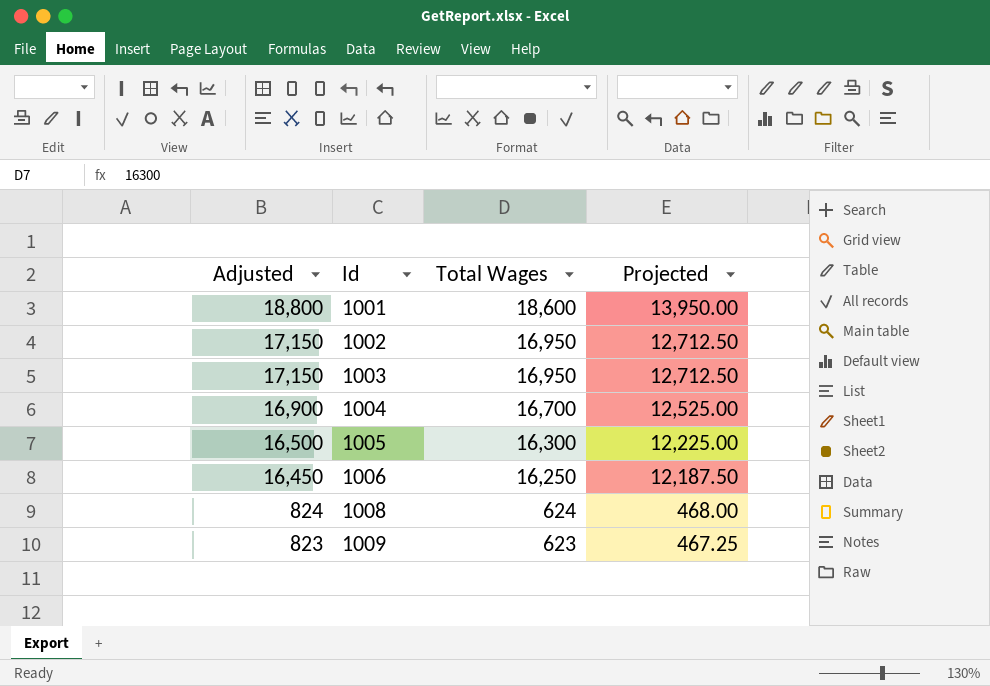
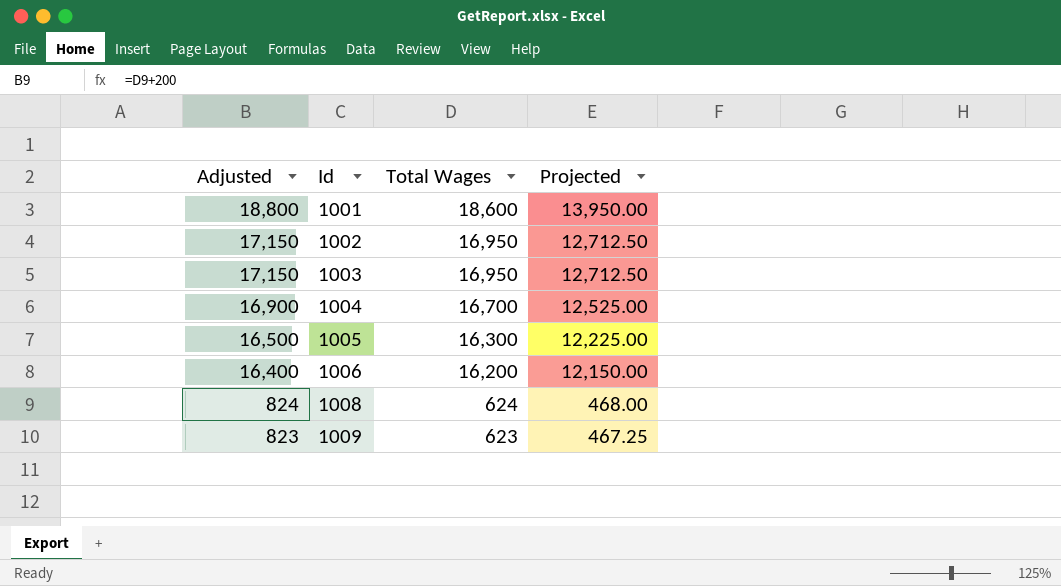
1006 | Adjusted: 16,450 -> 16,400
1006 | Total Wages: 16,250 -> 16,200
1006 | Projected: 12,187.50 -> 12,150.00

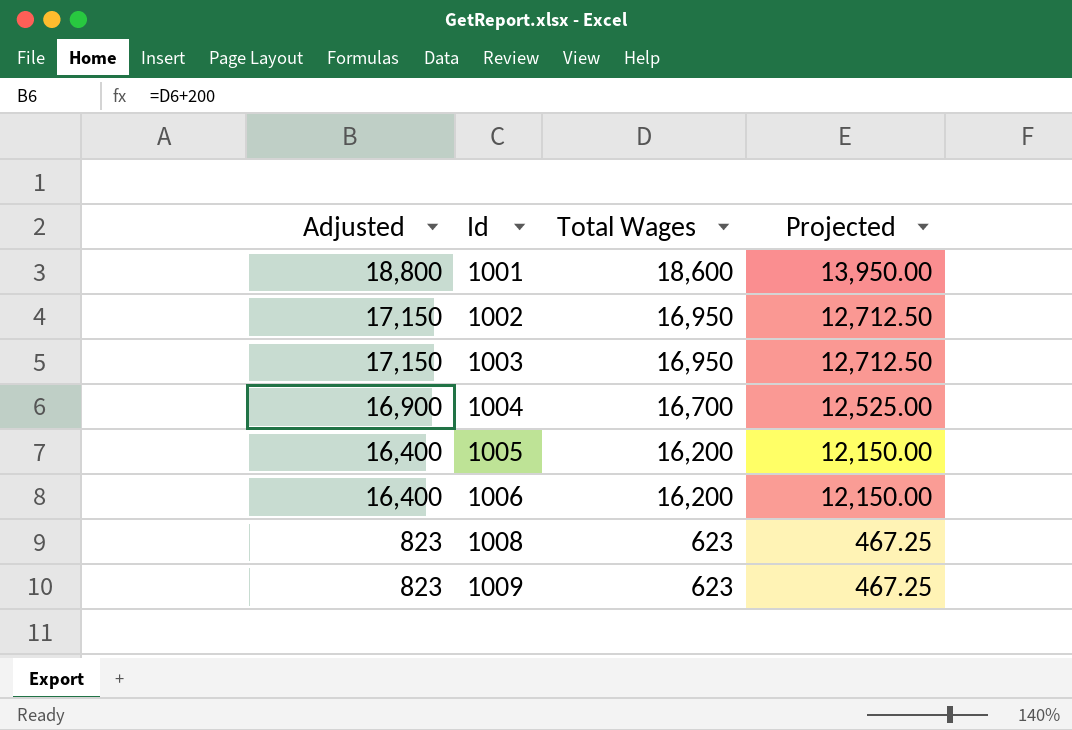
1005 | Adjusted: 16,500 -> 16,400
1005 | Total Wages: 16,300 -> 16,200
1005 | Projected: 12,225.00 -> 12,150.00
1008 | Adjusted: 824 -> 823
1008 | Total Wages: 624 -> 623
1008 | Projected: 468.00 -> 467.25

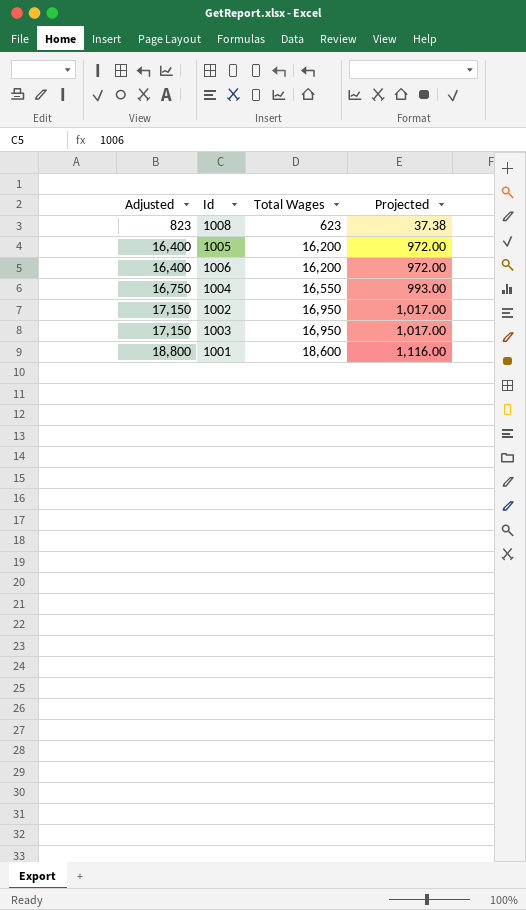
row order: Adjusted descending -> Adjusted ascending
column Projected | formula: [Total Wages] * 0.75 -> [Total Wages] * 0.06
row 1009: 823 | 623 | 467.25 -> none
1004 | Adjusted: 16,900 -> 16,750
1004 | Total Wages: 16,700 -> 16,550

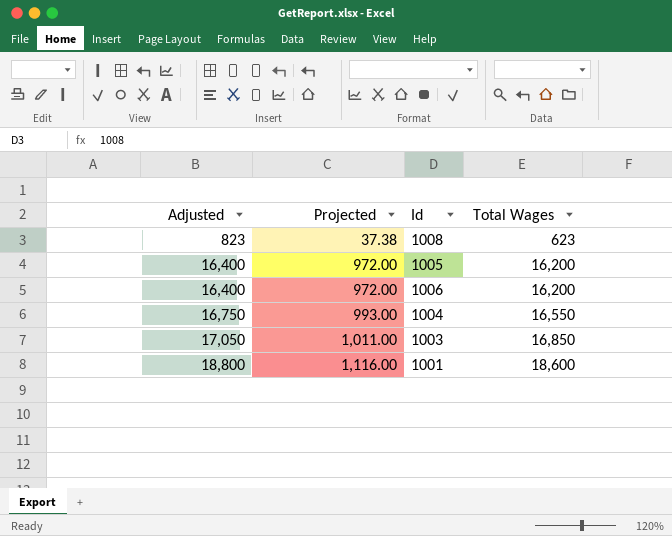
column Projected | position: 4 -> 2
row 1002: 17,150 | 16,950 | 1,017.00 -> none
1003 | Adjusted: 17,150 -> 17,050
1003 | Projected: 1,017.00 -> 1,011.00
1003 | Total Wages: 16,950 -> 16,850

